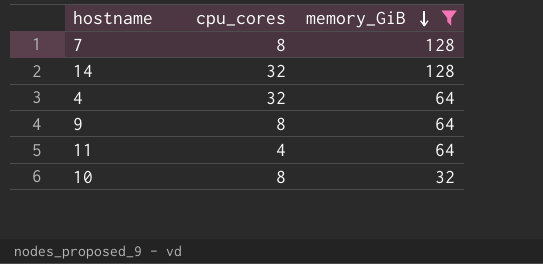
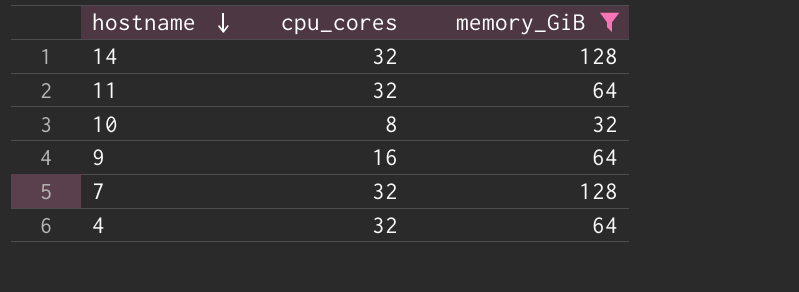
row order: memory_GiB descending -> hostname descending
11 | cpu_cores: 4 -> 32
9 | cpu_cores: 8 -> 16
7 | cpu_cores: 8 -> 32

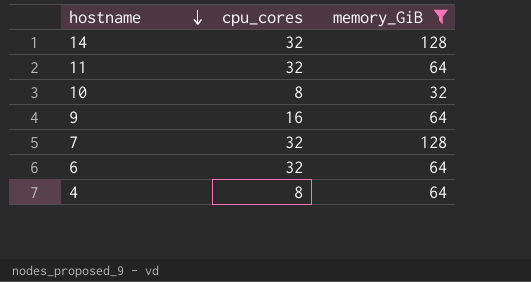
row 6: none -> 32 | 64
4 | cpu_cores: 32 -> 8

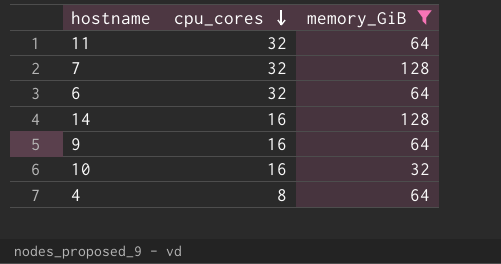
row order: hostname descending -> cpu_cores descending
14 | cpu_cores: 32 -> 16
10 | cpu_cores: 8 -> 16

